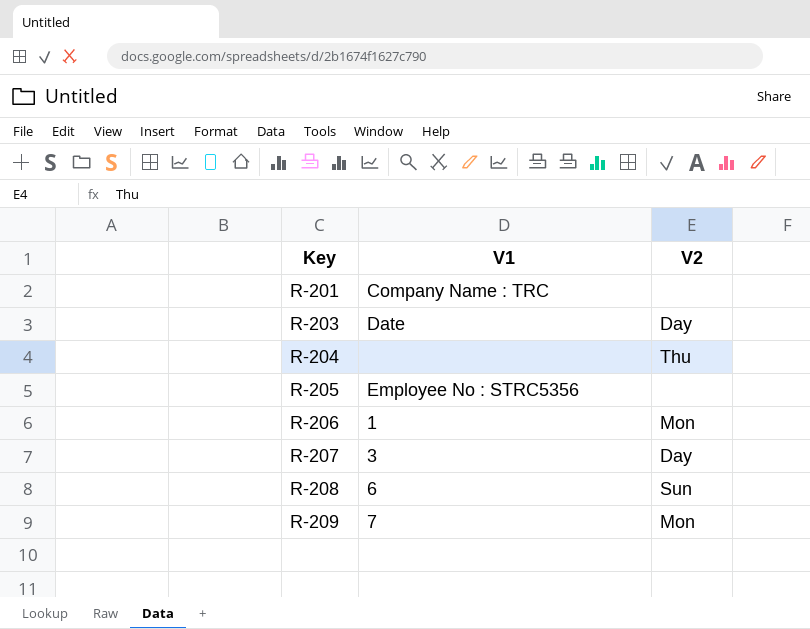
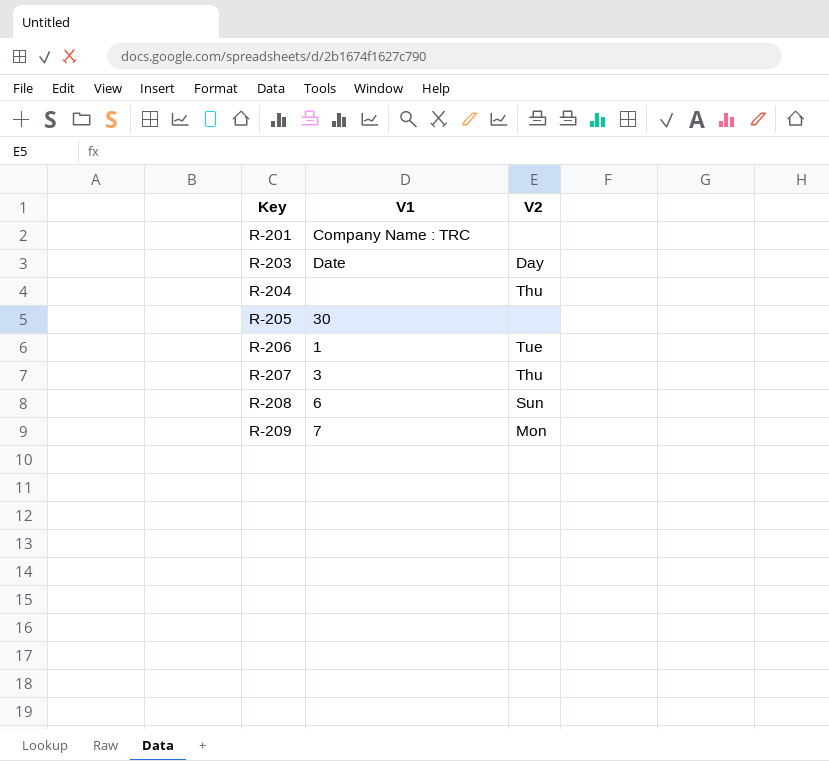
R-205 | V1: Employee No : STRC5356 -> 30
R-206 | V2: Mon -> Tue
R-207 | V2: Day -> Thu

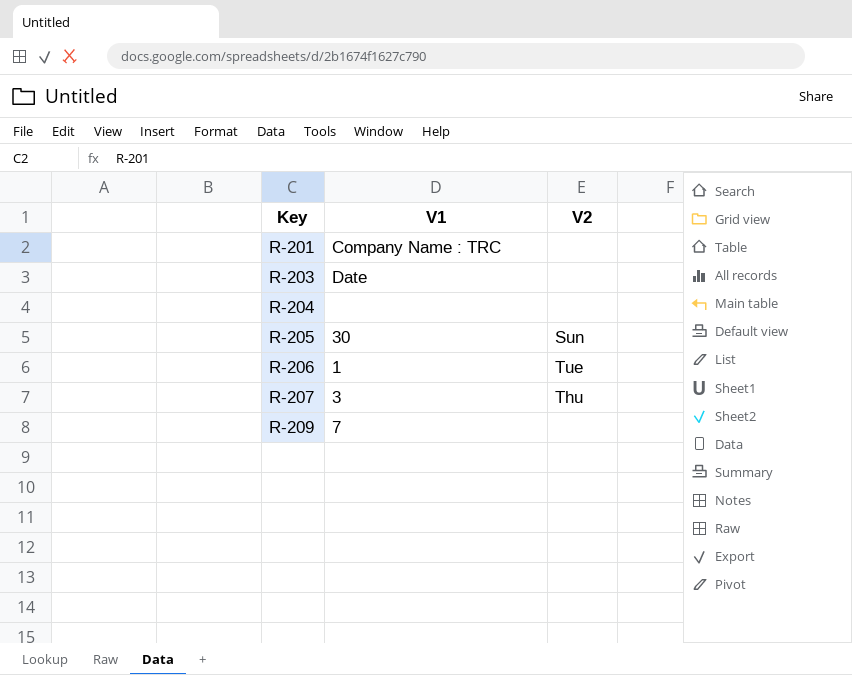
row R-208: 6 | Sun -> none
R-203 | V2: Day -> none
R-204 | V2: Thu -> none
R-205 | V2: none -> Sun
R-209 | V2: Mon -> none

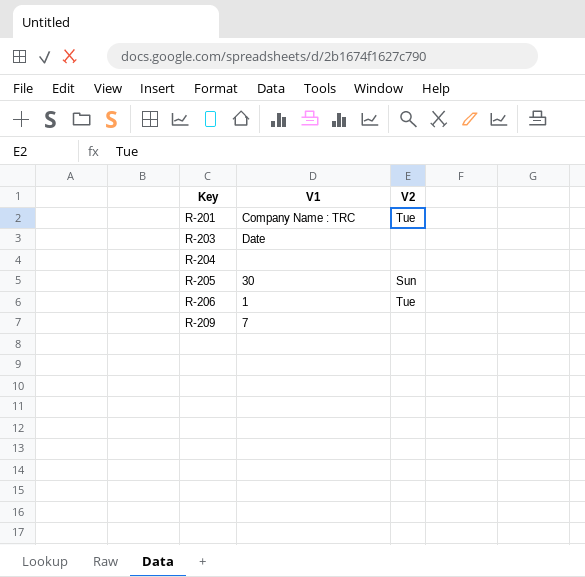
row R-207: 3 | Thu -> none
R-201 | V2: none -> Tue

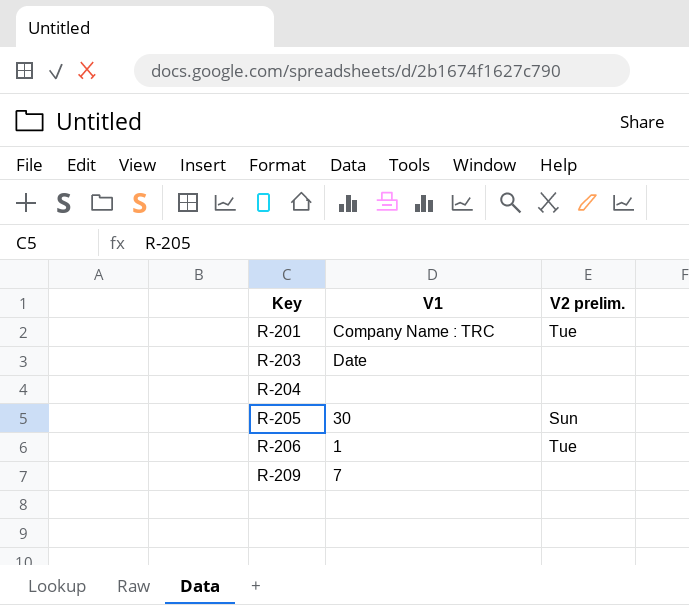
column name: V2 -> V2 prelim.

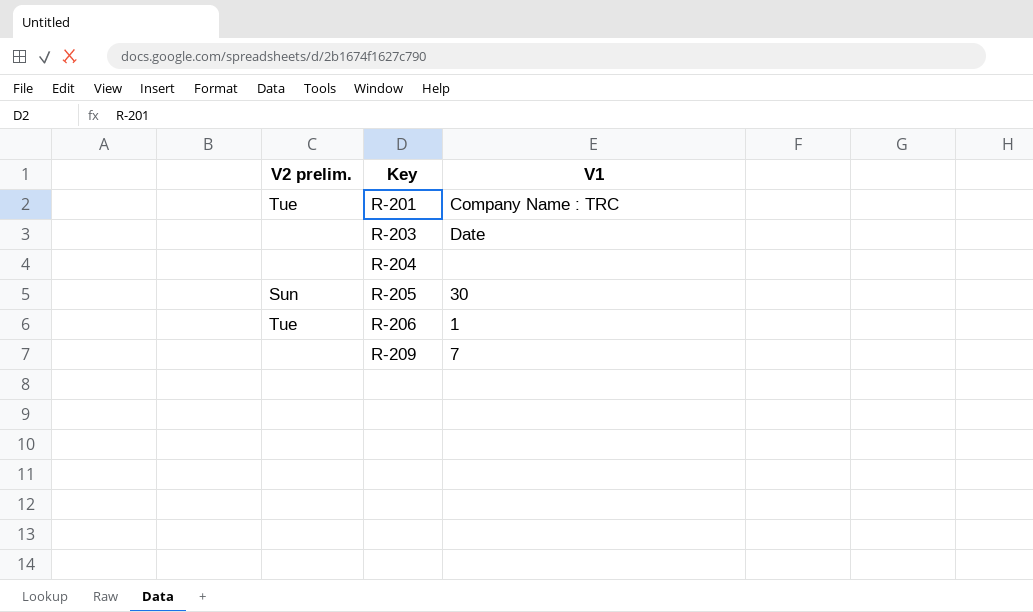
column V2 prelim. | position: 3 -> 1

